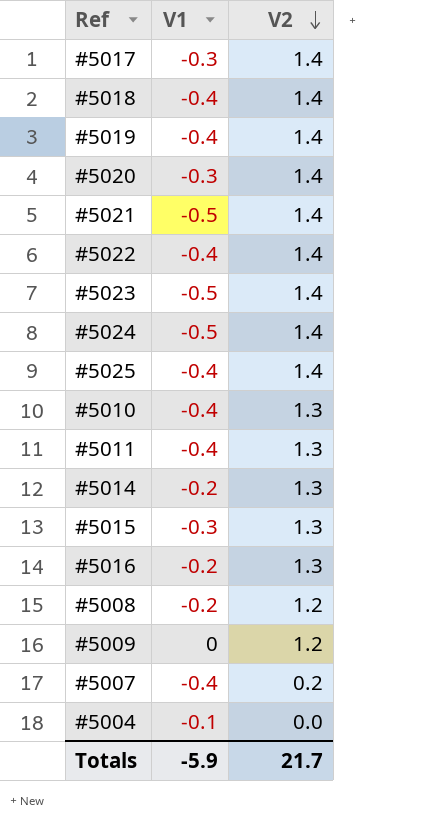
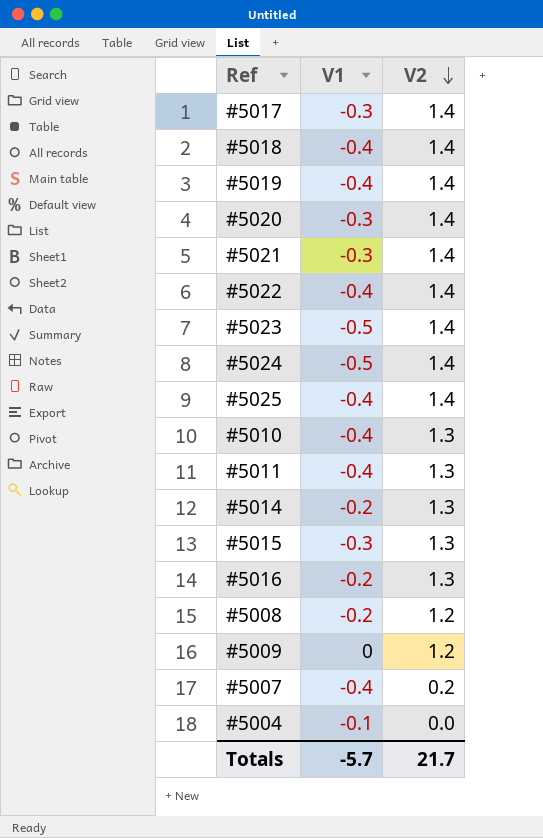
#5021 | V1: -0.5 -> -0.3
Totals | V1: -5.9 -> -5.7

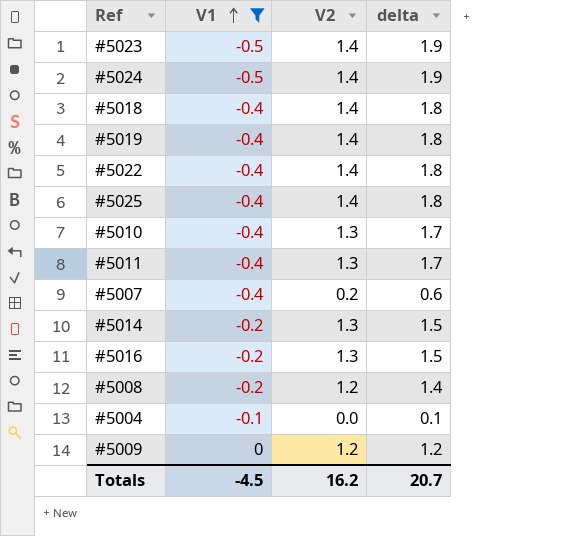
filter: none -> V1 != -0.3
row order: V2 descending -> V1 ascending
column delta | formula: none -> [V2] - [V1]
Totals | V1: -5.7 -> -4.5
Totals | V2: 21.7 -> 16.2

